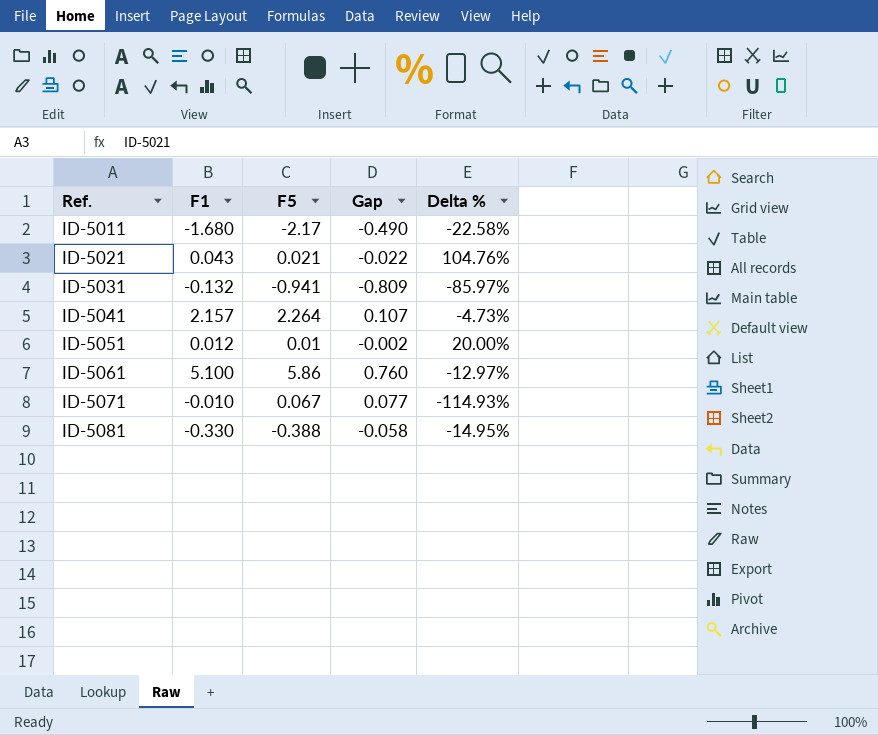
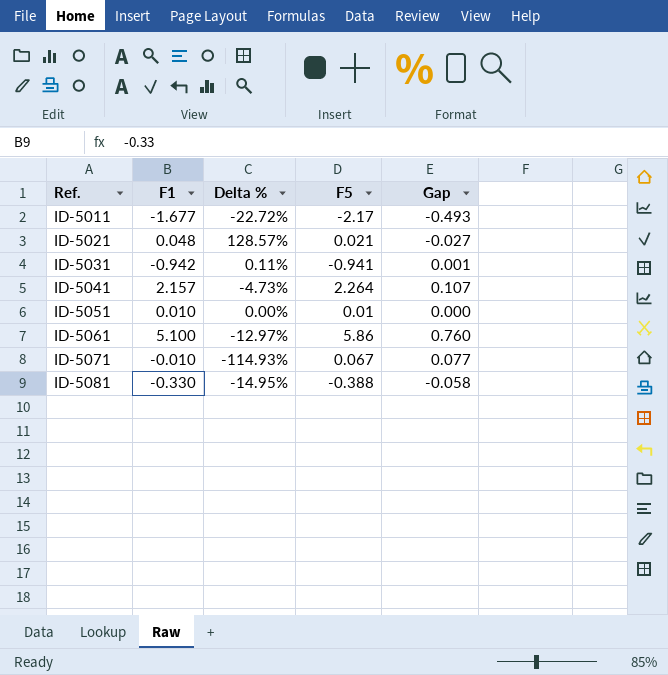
column Delta % | position: 5 -> 3
ID-5011 | F1: -1.680 -> -1.677
ID-5011 | Delta %: -22.58% -> -22.72%
ID-5011 | Gap: -0.490 -> -0.493
ID-5021 | F1: 0.043 -> 0.048
ID-5021 | Delta %: 104.76% -> 128.57%
ID-5021 | Gap: -0.022 -> -0.027
ID-5031 | F1: -0.132 -> -0.942
ID-5031 | Delta %: -85.97% -> 0.11%
ID-5031 | Gap: -0.809 -> 0.001
ID-5051 | F1: 0.012 -> 0.010
ID-5051 | Delta %: 20.00% -> 0.00%
ID-5051 | Gap: -0.002 -> 0.000

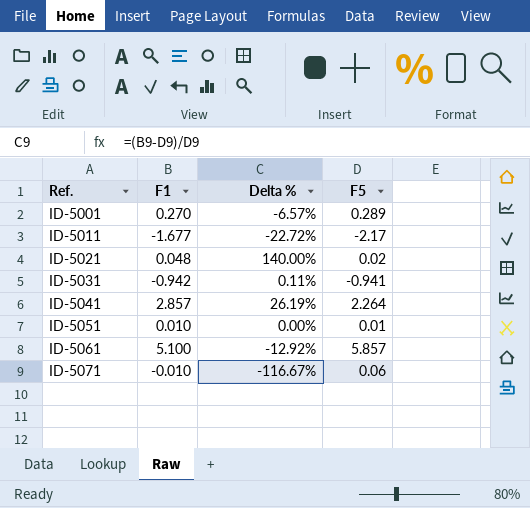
column Gap | formula: [F5] - [F1] -> none
row ID-5081: -0.330 | -14.95% | -0.388 | -0.058 -> none
row ID-5001: none -> 0.270 | -6.57% | 0.289
ID-5021 | Delta %: 128.57% -> 140.00%
ID-5021 | F5: 0.021 -> 0.02
ID-5041 | F1: 2.157 -> 2.857
ID-5041 | Delta %: -4.73% -> 26.19%
ID-5061 | Delta %: -12.97% -> -12.92%
ID-5061 | F5: 5.86 -> 5.857
ID-5071 | Delta %: -114.93% -> -116.67%
ID-5071 | F5: 0.067 -> 0.06

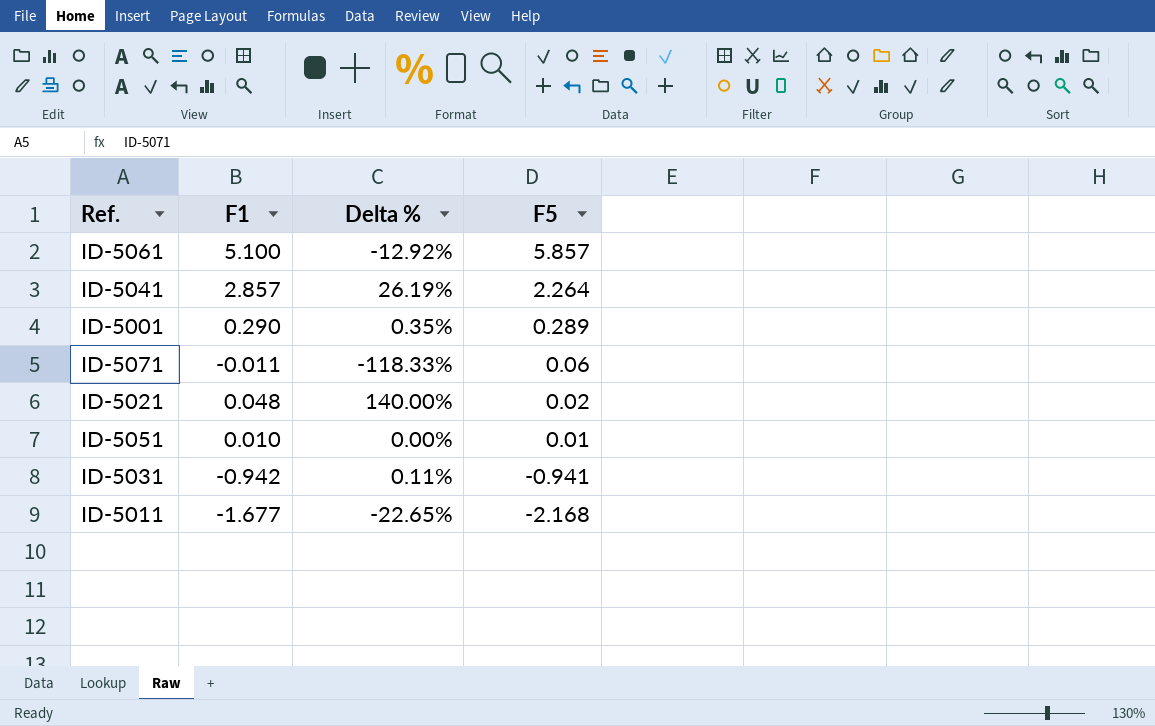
row order: Ref. ascending -> F5 descending
ID-5001 | F1: 0.270 -> 0.290
ID-5001 | Delta %: -6.57% -> 0.35%
ID-5071 | F1: -0.010 -> -0.011
ID-5071 | Delta %: -116.67% -> -118.33%
ID-5011 | Delta %: -22.72% -> -22.65%
ID-5011 | F5: -2.17 -> -2.168

